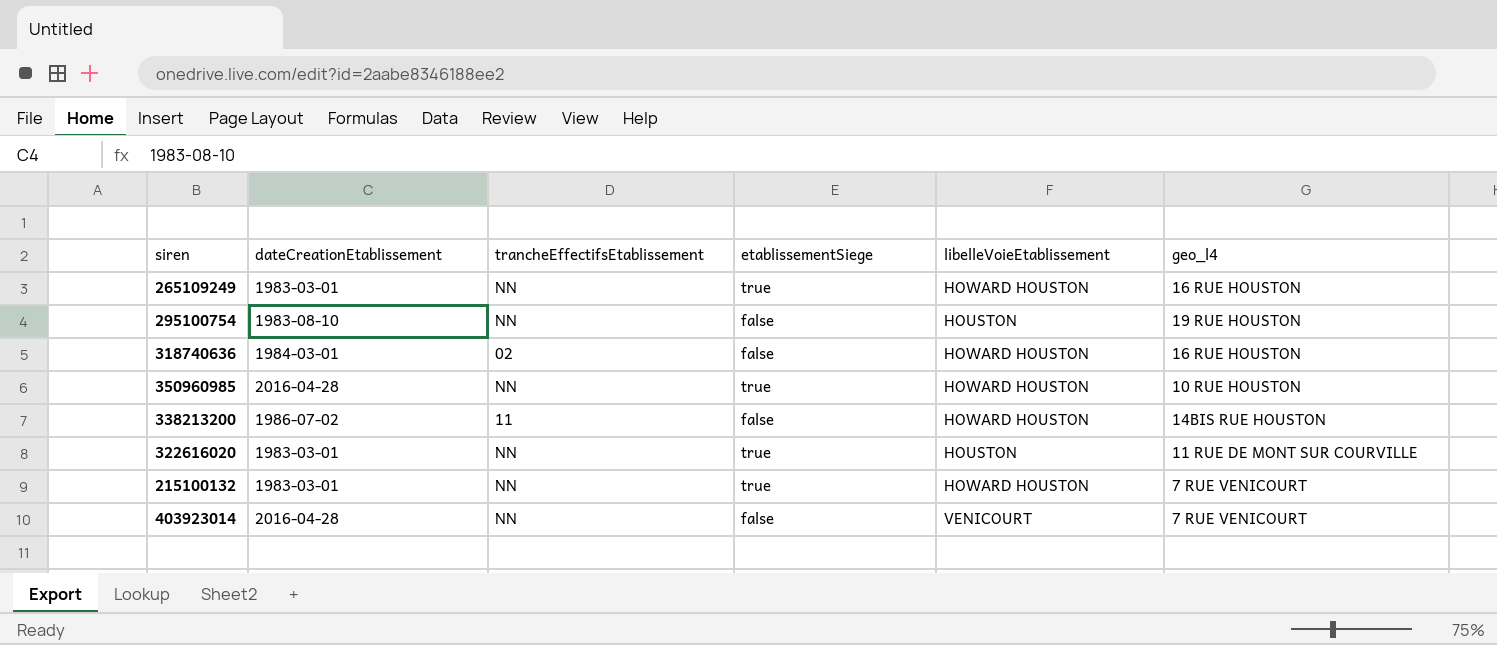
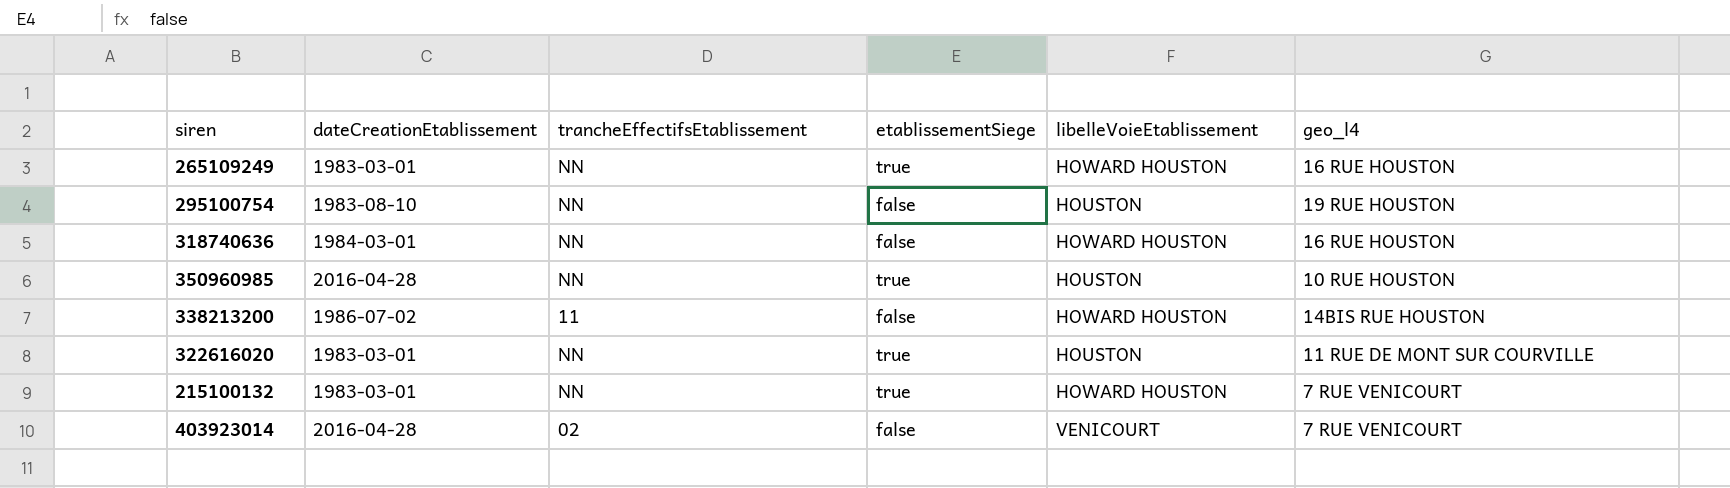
318740636 | trancheEffectifsEtablissement: 02 -> NN
350960985 | libelleVoieEtablissement: HOWARD HOUSTON -> HOUSTON
403923014 | trancheEffectifsEtablissement: NN -> 02

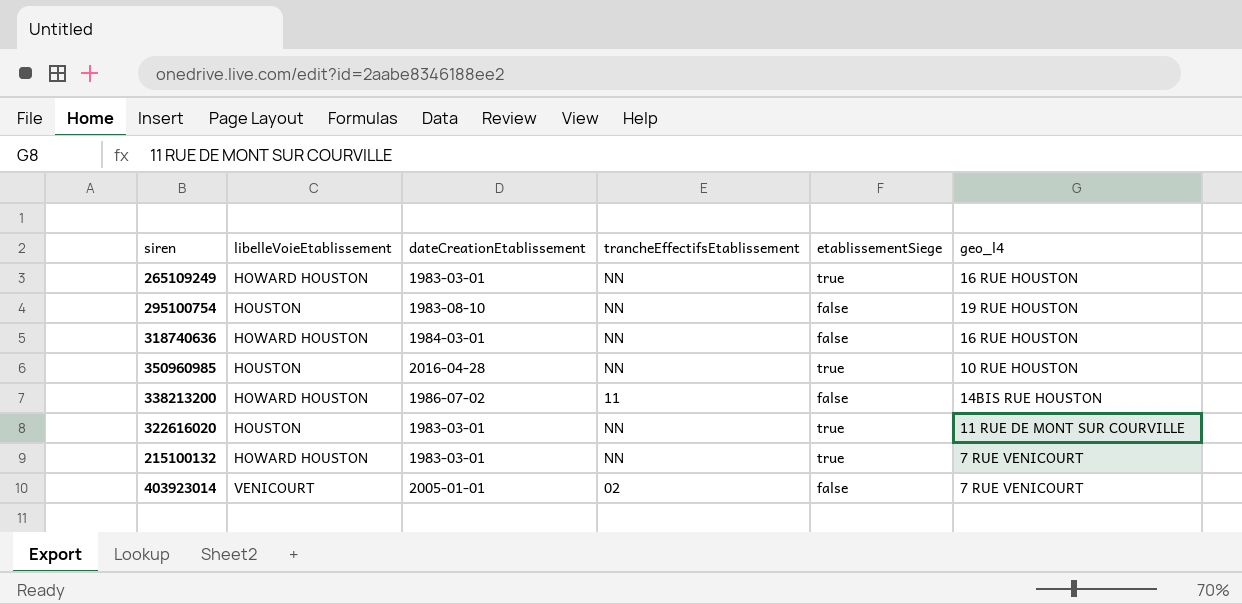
column libelleVoieEtablissement | position: 5 -> 2
403923014 | dateCreationEtablissement: 2016-04-28 -> 2005-01-01

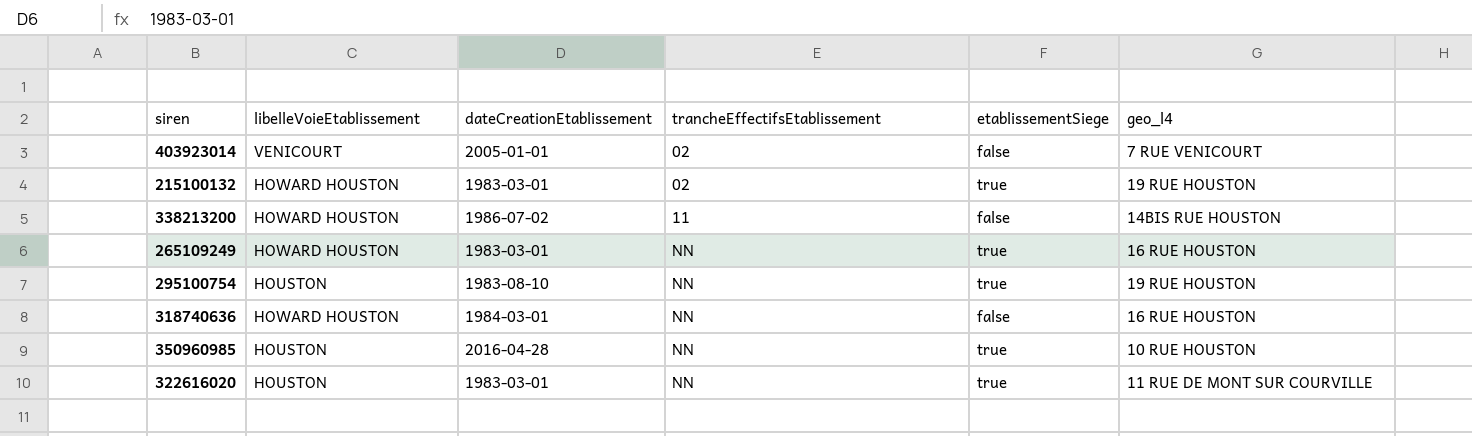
row order: none -> trancheEffectifsEtablissement ascending
215100132 | trancheEffectifsEtablissement: NN -> 02
215100132 | geo_l4: 7 RUE VENICOURT -> 19 RUE HOUSTON
295100754 | etablissementSiege: false -> true

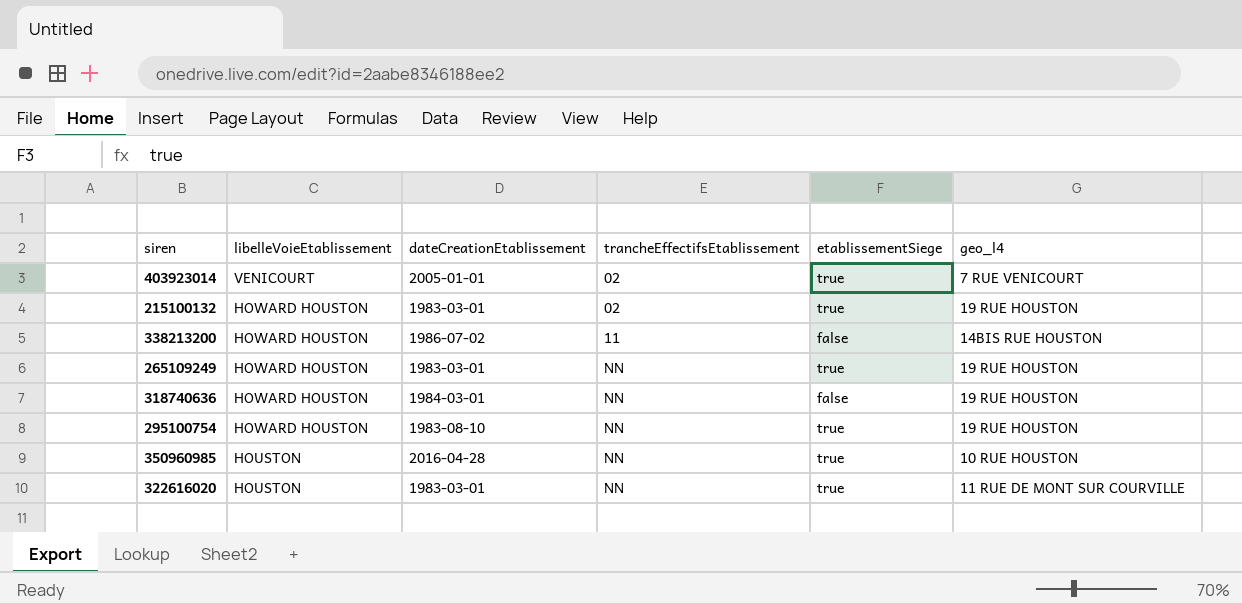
row order: trancheEffectifsEtablissement ascending -> libelleVoieEtablissement descending
403923014 | etablissementSiege: false -> true
265109249 | geo_l4: 16 RUE HOUSTON -> 19 RUE HOUSTON
318740636 | geo_l4: 16 RUE HOUSTON -> 19 RUE HOUSTON
295100754 | libelleVoieEtablissement: HOUSTON -> HOWARD HOUSTON

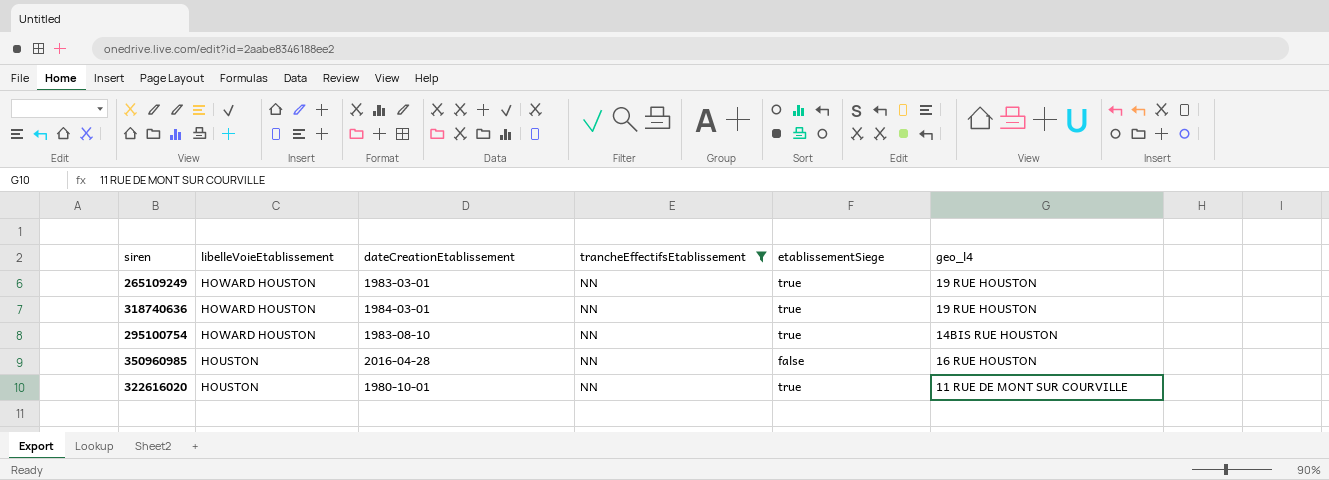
filter: none -> trancheEffectifsEtablissement = NN
318740636 | etablissementSiege: false -> true
295100754 | geo_l4: 19 RUE HOUSTON -> 14BIS RUE HOUSTON
350960985 | etablissementSiege: true -> false
350960985 | geo_l4: 10 RUE HOUSTON -> 16 RUE HOUSTON
322616020 | dateCreationEtablissement: 1983-03-01 -> 1980-10-01

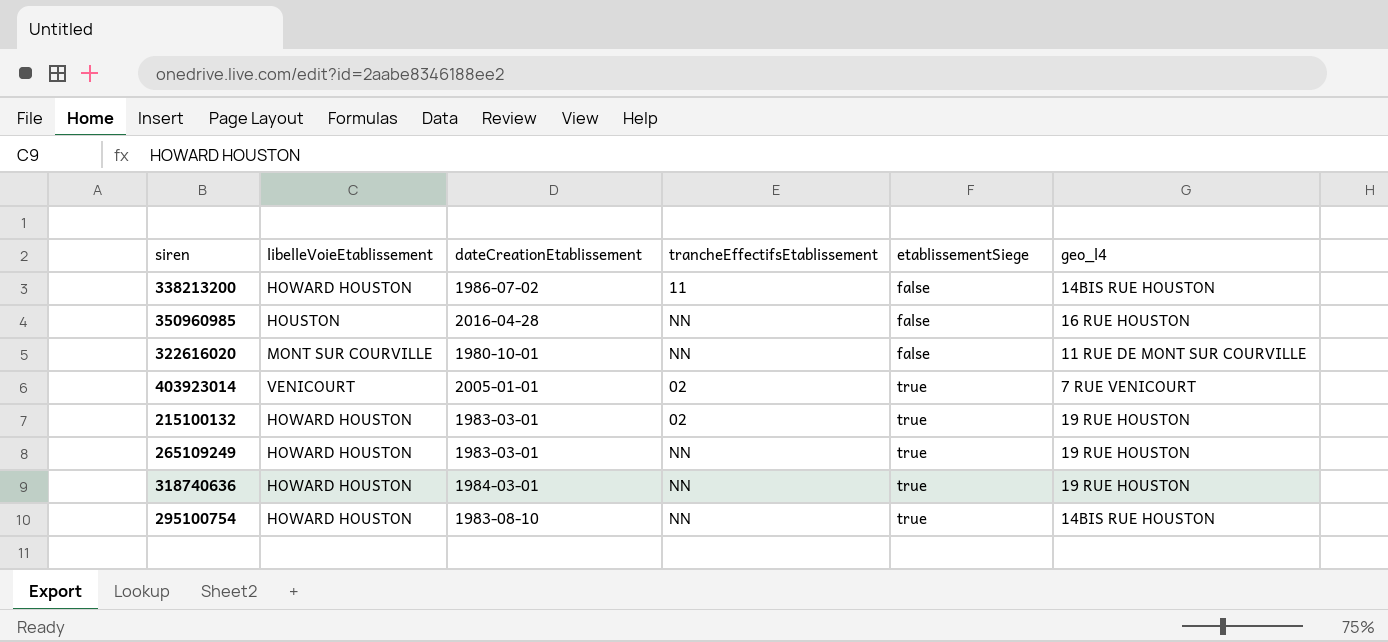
filter: trancheEffectifsEtablissement = NN -> none
row order: libelleVoieEtablissement descending -> etablissementSiege ascending
322616020 | libelleVoieEtablissement: HOUSTON -> MONT SUR COURVILLE
322616020 | etablissementSiege: true -> false

